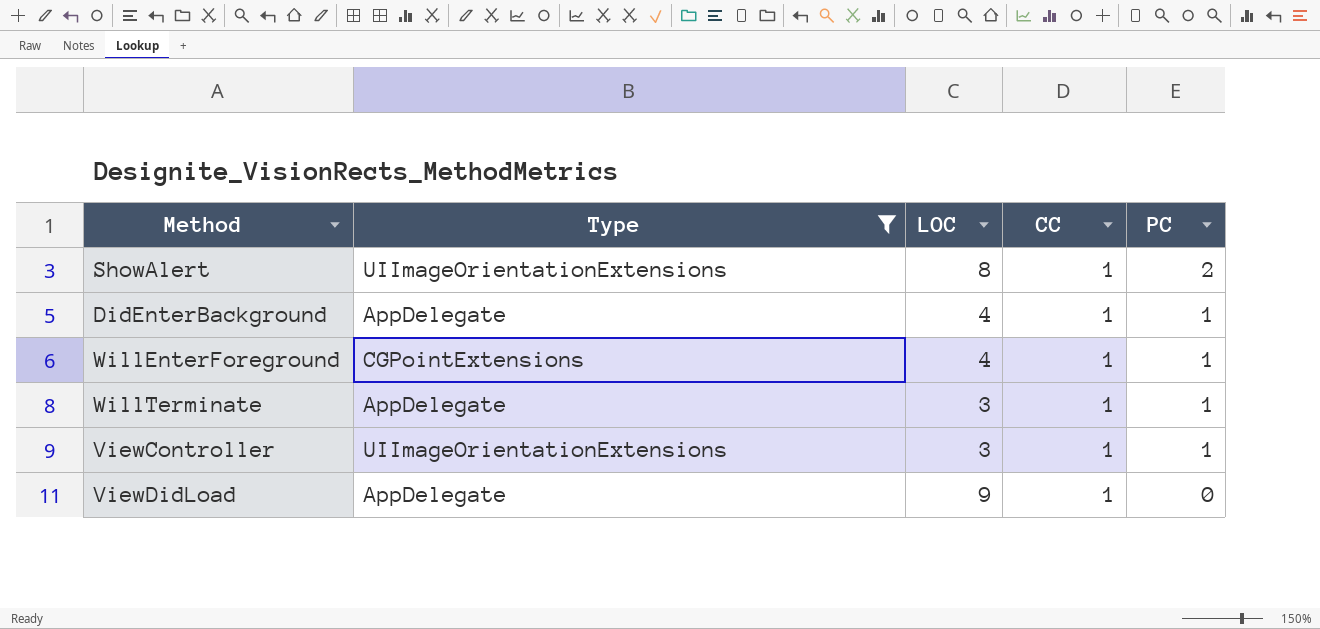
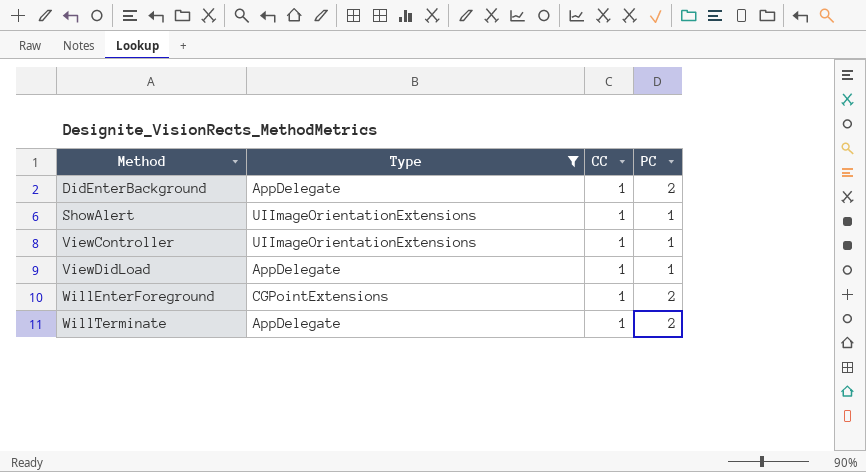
row order: PC descending -> Method ascending
column LOC | position: 3 -> none
DidEnterBackground | PC: 1 -> 2
ShowAlert | PC: 2 -> 1
ViewDidLoad | PC: 0 -> 1
WillEnterForeground | PC: 1 -> 2
WillTerminate | PC: 1 -> 2

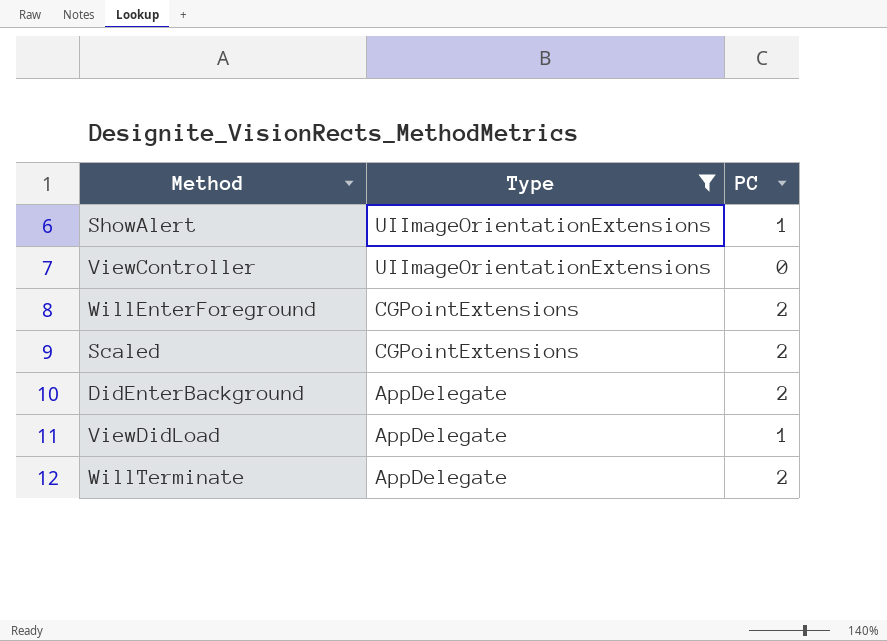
row order: Method ascending -> Type descending
column CC | position: 3 -> none
ViewController | PC: 1 -> 0
row Scaled: none -> CGPointExtensions | 2

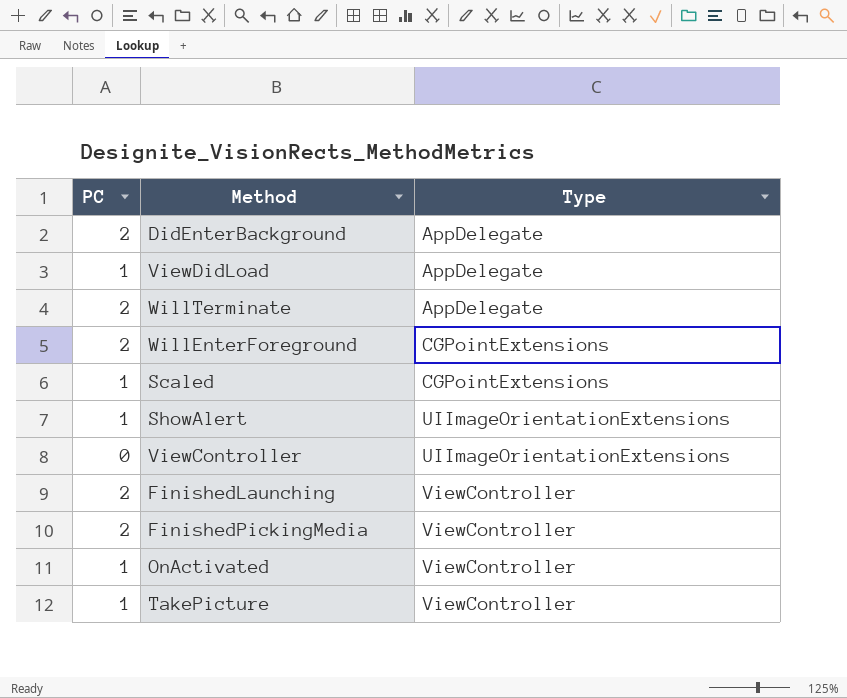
filter: Type != ViewController -> none
row order: Type descending -> Type ascending
column PC | position: 3 -> 1
Scaled | PC: 2 -> 1

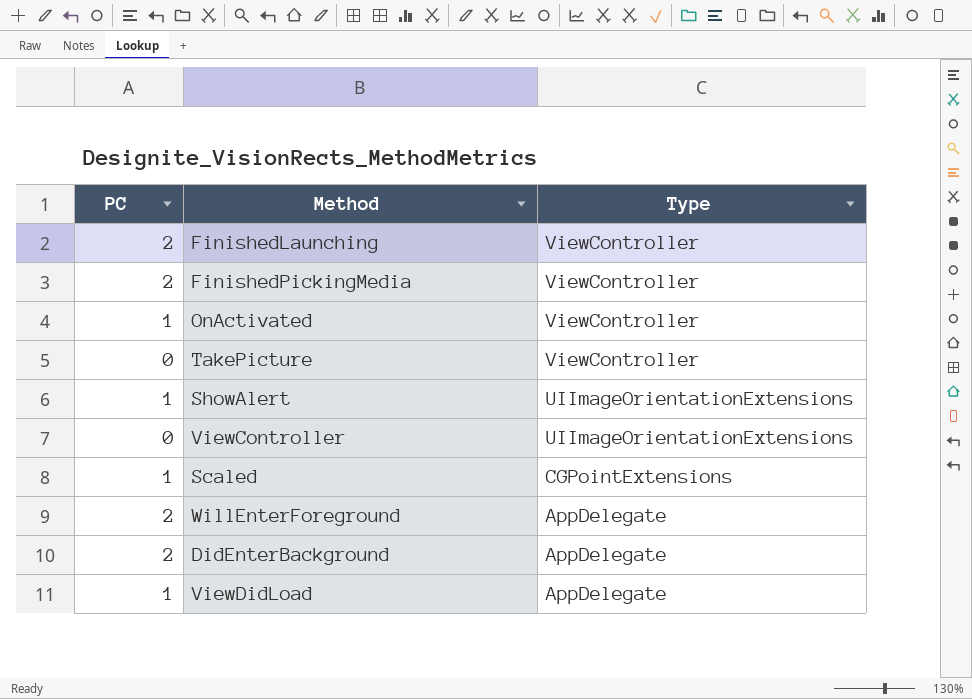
row order: Type ascending -> Type descending
row WillTerminate: 2 | AppDelegate -> none
TakePicture | PC: 1 -> 0
WillEnterForeground | Type: CGPointExtensions -> AppDelegate

